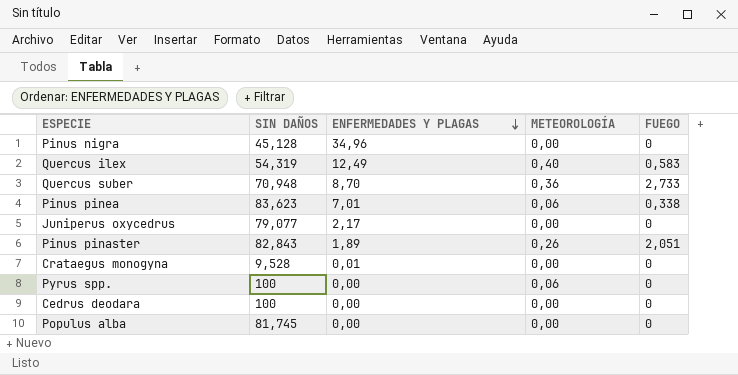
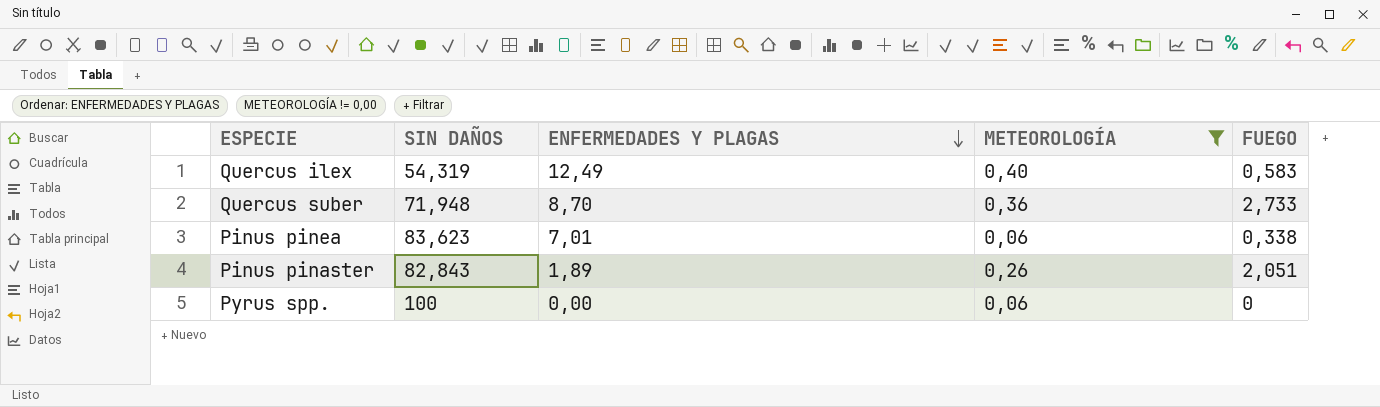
filter: none -> METEOROLOGÍA != 0,00
Quercus suber | SIN DAÑOS: 70,948 -> 71,948

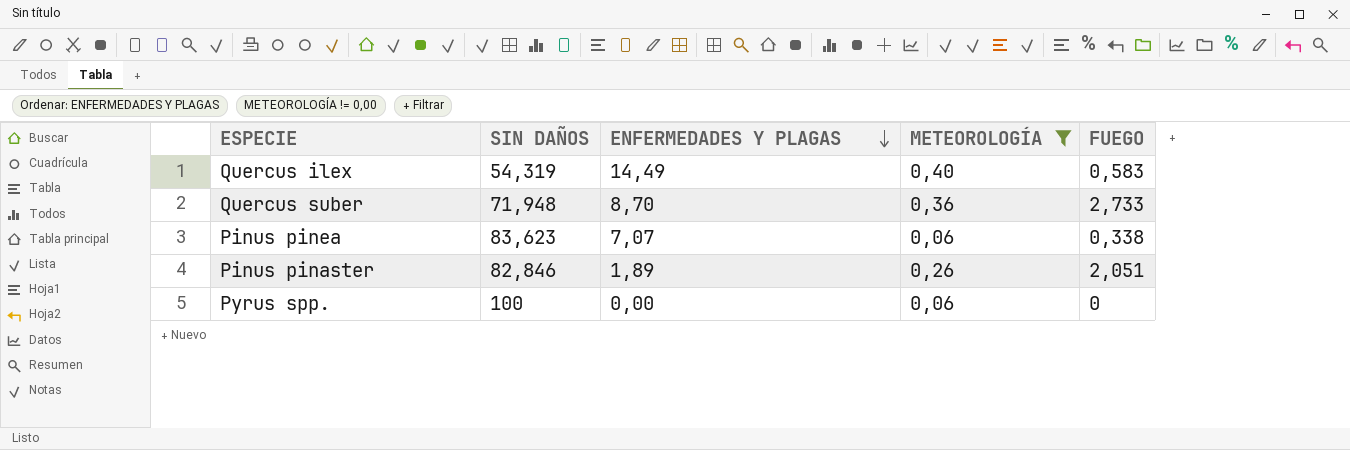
Quercus ilex | ENFERMEDADES Y PLAGAS: 12,49 -> 14,49
Pinus pinea | ENFERMEDADES Y PLAGAS: 7,01 -> 7,07
Pinus pinaster | SIN DAÑOS: 82,843 -> 82,846

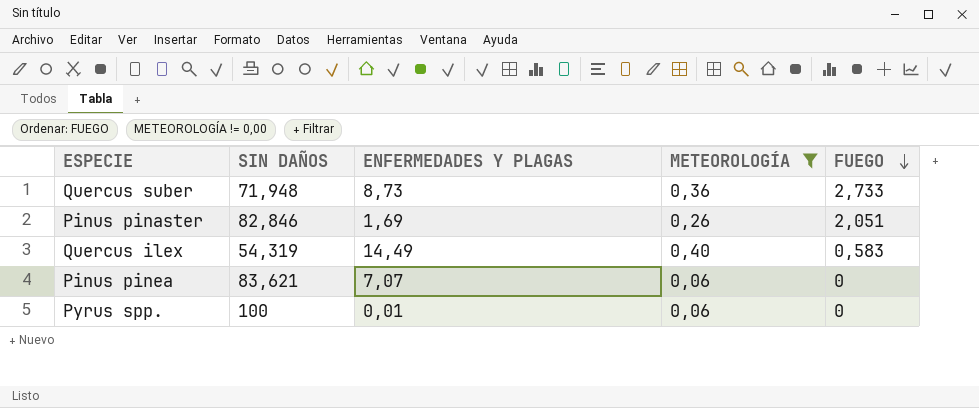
row order: ENFERMEDADES Y PLAGAS descending -> FUEGO descending
Quercus suber | ENFERMEDADES Y PLAGAS: 8,70 -> 8,73
Pinus pinaster | ENFERMEDADES Y PLAGAS: 1,89 -> 1,69
Pinus pinea | SIN DAÑOS: 83,623 -> 83,621
Pinus pinea | FUEGO: 0,338 -> 0
Pyrus spp. | ENFERMEDADES Y PLAGAS: 0,00 -> 0,01

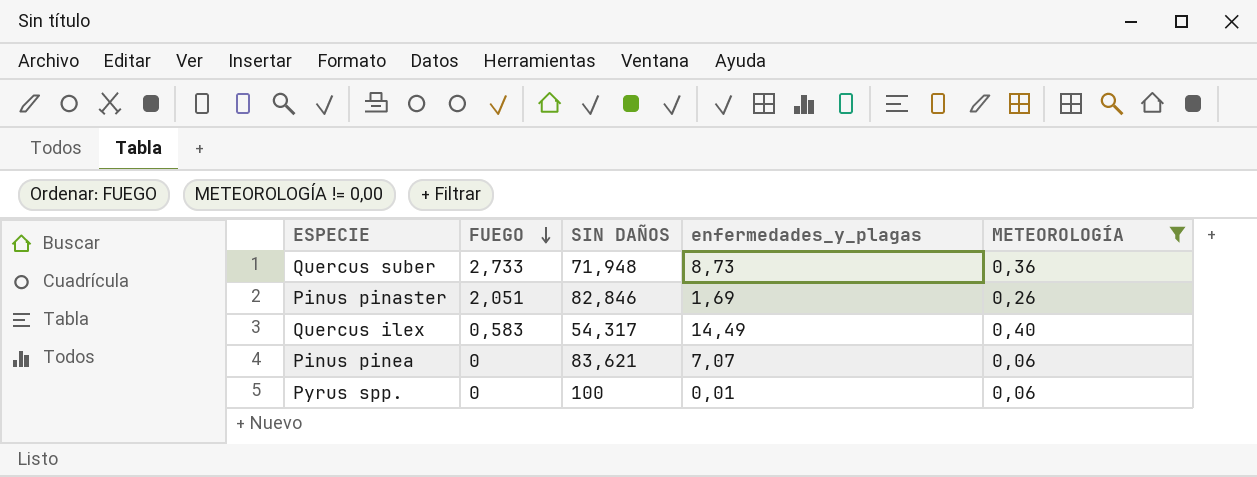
column FUEGO | position: 5 -> 2
column name: ENFERMEDADES Y PLAGAS -> enfermedades_y_plagas
Quercus ilex | SIN DAÑOS: 54,319 -> 54,317

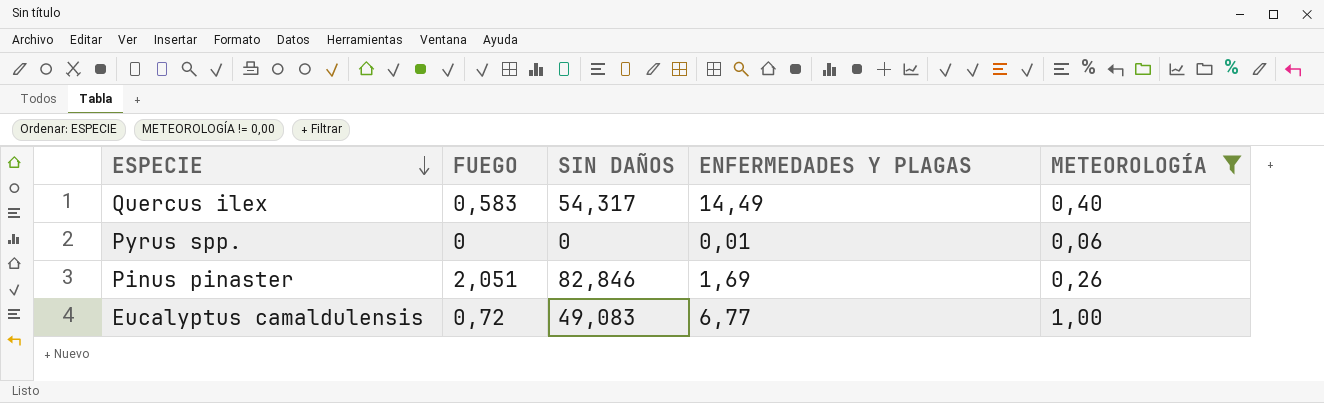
row order: FUEGO descending -> ESPECIE descending
column name: enfermedades_y_plagas -> ENFERMEDADES Y PLAGAS
row Quercus suber: 2,733 | 71,948 | 8,73 | 0,36 -> none
row Pinus pinea: 0 | 83,621 | 7,07 | 0,06 -> none
Pyrus spp. | SIN DAÑOS: 100 -> 0
row Eucalyptus camaldulensis: none -> 0,72 | 49,083 | 6,77 | 1,00

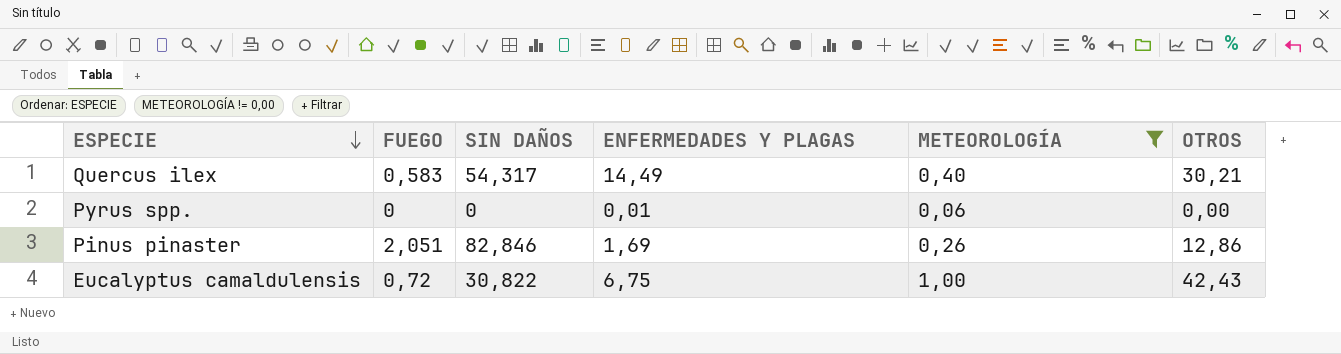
column OTROS | position: none -> 6
Eucalyptus camaldulensis | SIN DAÑOS: 49,083 -> 30,822
Eucalyptus camaldulensis | ENFERMEDADES Y PLAGAS: 6,77 -> 6,75

